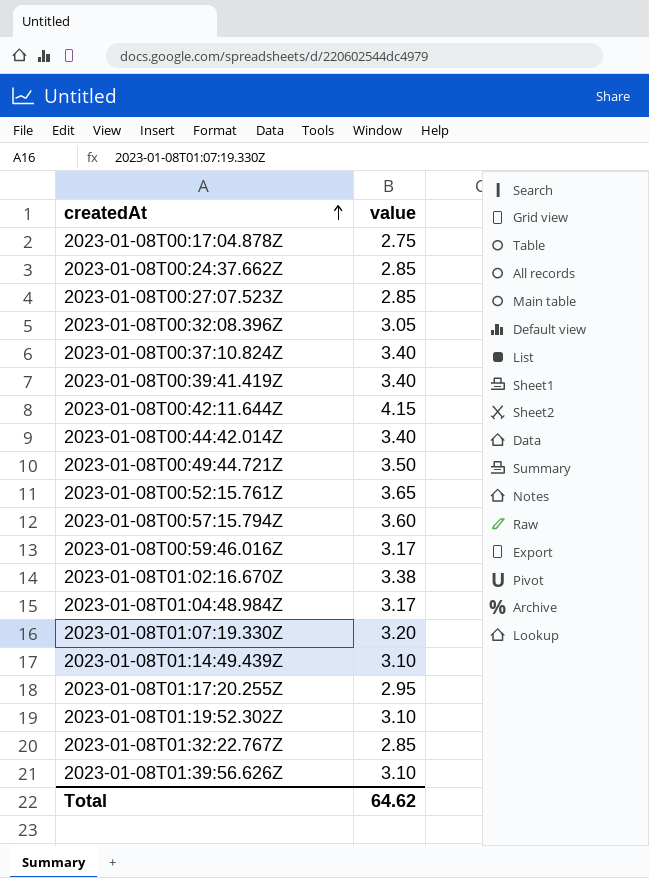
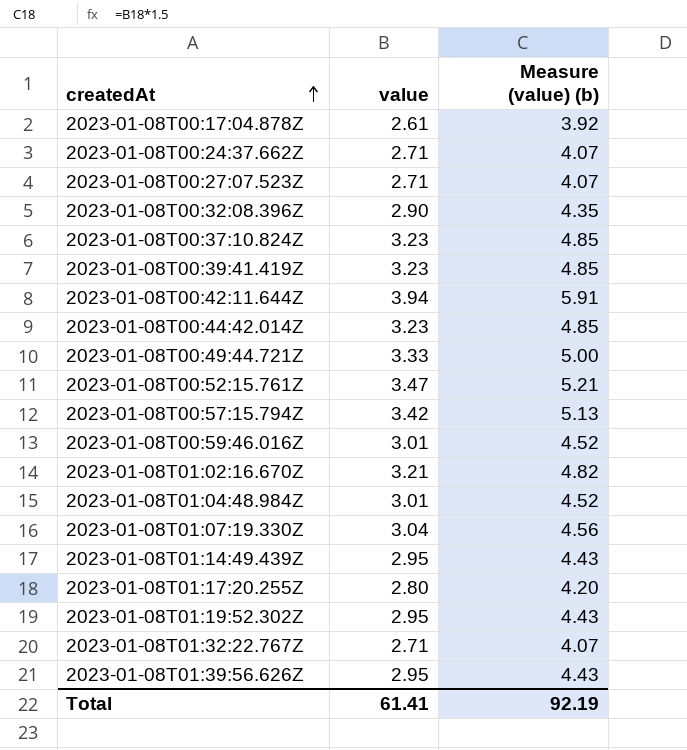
column Measure (value) (b) | formula: none -> [value] * 1.5
2023-01-08T00:17:04.878Z | value: 2.75 -> 2.61
2023-01-08T00:24:37.662Z | value: 2.85 -> 2.71
2023-01-08T00:27:07.523Z | value: 2.85 -> 2.71
2023-01-08T00:32:08.396Z | value: 3.05 -> 2.90
2023-01-08T00:37:10.824Z | value: 3.40 -> 3.23
2023-01-08T00:39:41.419Z | value: 3.40 -> 3.23
2023-01-08T00:42:11.644Z | value: 4.15 -> 3.94
2023-01-08T00:44:42.014Z | value: 3.40 -> 3.23
2023-01-08T00:49:44.721Z | value: 3.50 -> 3.33
2023-01-08T00:52:15.761Z | value: 3.65 -> 3.47
2023-01-08T00:57:15.794Z | value: 3.60 -> 3.42
2023-01-08T00:59:46.016Z | value: 3.17 -> 3.01
2023-01-08T01:02:16.670Z | value: 3.38 -> 3.21
2023-01-08T01:04:48.984Z | value: 3.17 -> 3.01
2023-01-08T01:07:19.330Z | value: 3.20 -> 3.04
2023-01-08T01:14:49.439Z | value: 3.10 -> 2.95
2023-01-08T01:17:20.255Z | value: 2.95 -> 2.80
2023-01-08T01:19:52.302Z | value: 3.10 -> 2.95
2023-01-08T01:32:22.767Z | value: 2.85 -> 2.71
2023-01-08T01:39:56.626Z | value: 3.10 -> 2.95
Total | value: 64.62 -> 61.41

